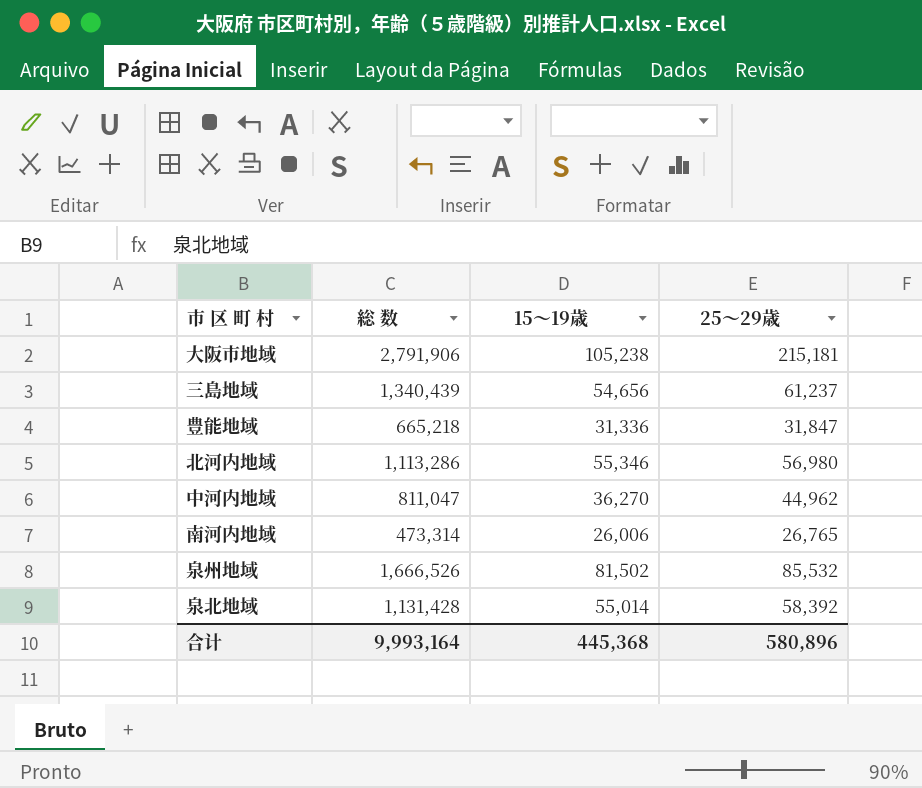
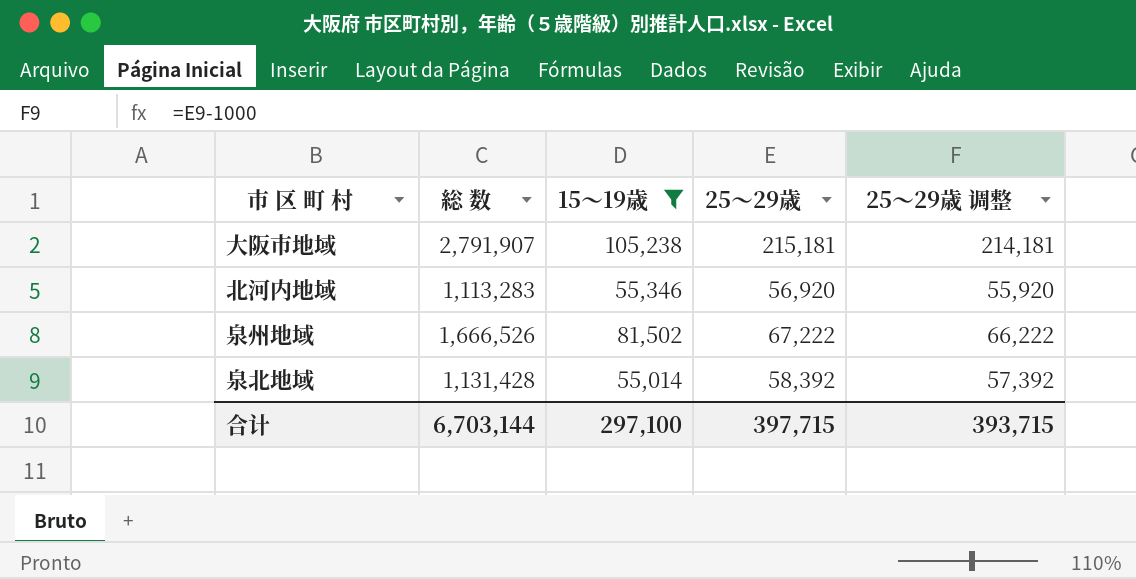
filter: none -> 15～19歳 >= 55,014
column 25～29歳 调整 | formula: none -> [25～29歳] - 1000
大阪市地域 | 総 数: 2,791,906 -> 2,791,907
北河内地域 | 総 数: 1,113,286 -> 1,113,283
北河内地域 | 25～29歳: 56,980 -> 56,920
泉州地域 | 25～29歳: 85,532 -> 67,222
合计 | 総 数: 9,993,164 -> 6,703,144
合计 | 15～19歳: 445,368 -> 297,100
合计 | 25～29歳: 580,896 -> 397,715

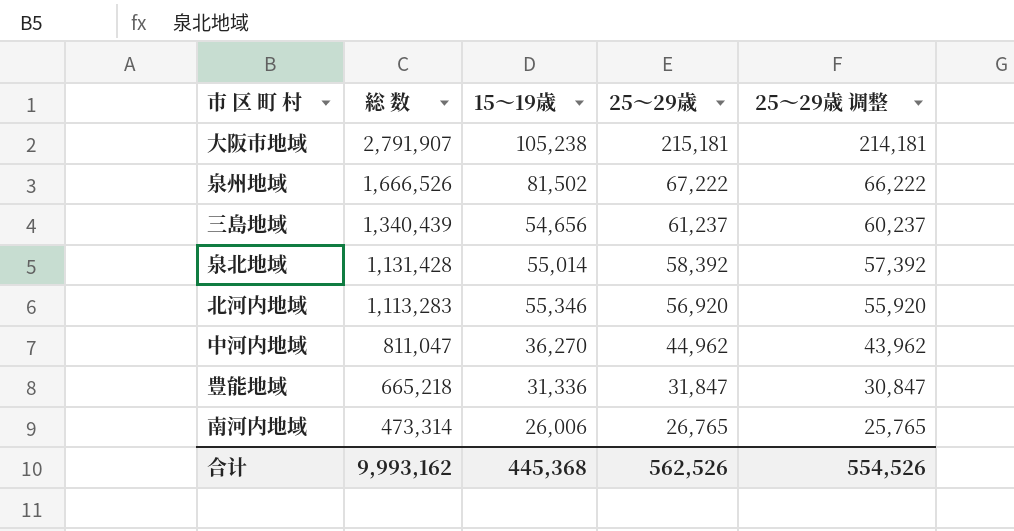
filter: 15～19歳 >= 55,014 -> none
row order: none -> 総 数 descending
合计 | 総 数: 6,703,144 -> 9,993,162
合计 | 15～19歳: 297,100 -> 445,368
合计 | 25～29歳: 397,715 -> 562,526
合计 | 25～29歳 调整: 393,715 -> 554,526

